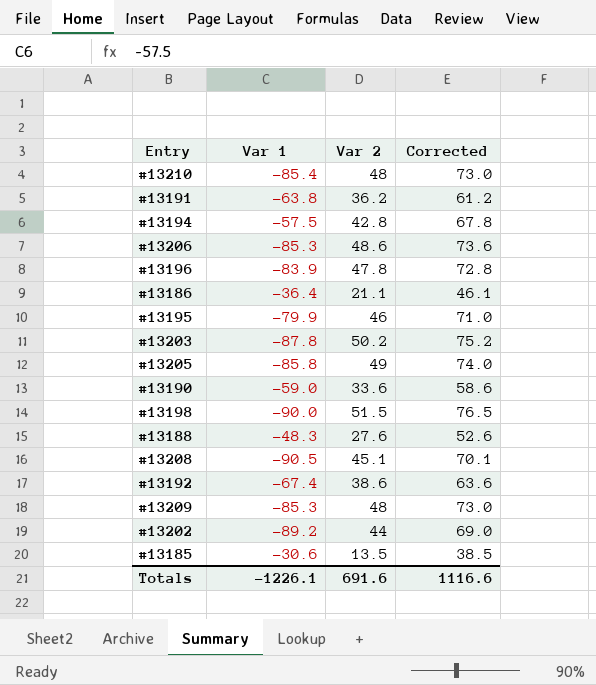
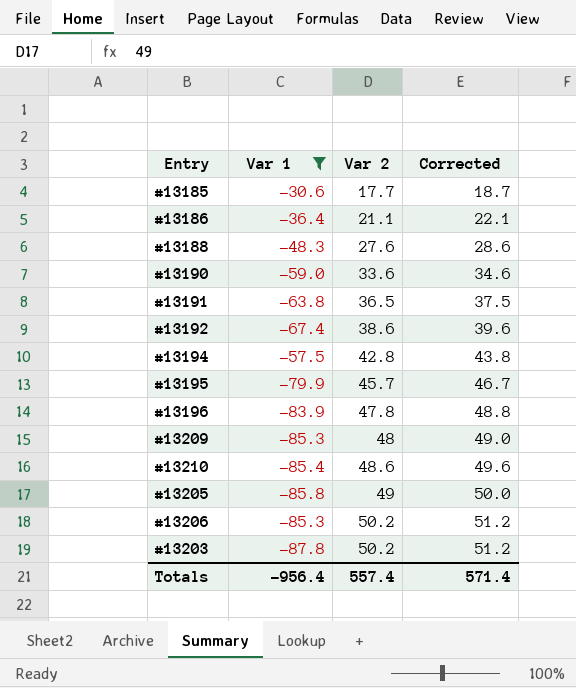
filter: none -> Var 1 >= -87.8
row order: none -> Var 2 ascending
column Corrected | formula: [Var 2] + 25 -> [Var 2] + 1
#13185 | Var 2: 13.5 -> 17.7
#13191 | Var 2: 36.2 -> 36.5
#13195 | Var 2: 46 -> 45.7
#13210 | Var 2: 48 -> 48.6
#13206 | Var 2: 48.6 -> 50.2
Totals | Var 1: -1226.1 -> -956.4
Totals | Var 2: 691.6 -> 557.4
Totals | Corrected: 1116.6 -> 571.4

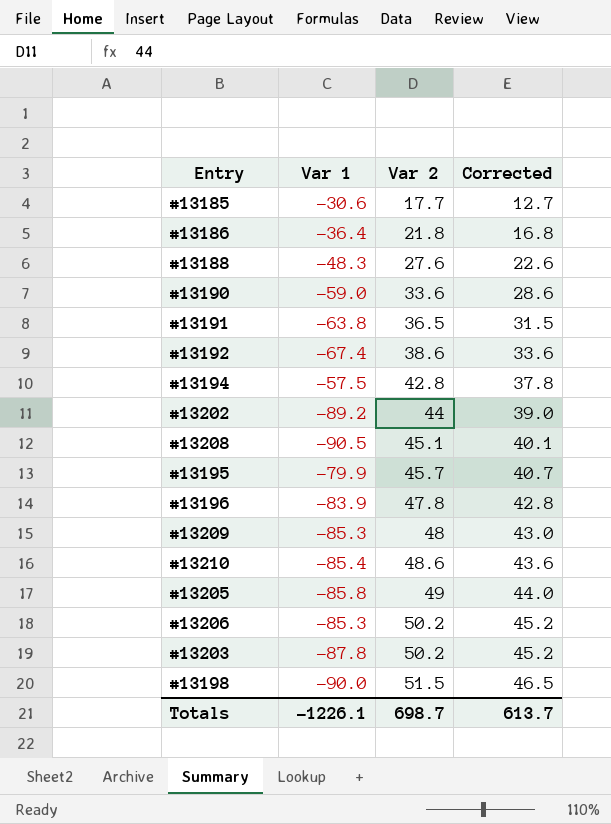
filter: Var 1 >= -87.8 -> none
column Corrected | formula: [Var 2] + 1 -> [Var 2] - 5
#13186 | Var 2: 21.1 -> 21.8
Totals | Var 1: -956.4 -> -1226.1
Totals | Var 2: 557.4 -> 698.7
Totals | Corrected: 571.4 -> 613.7

